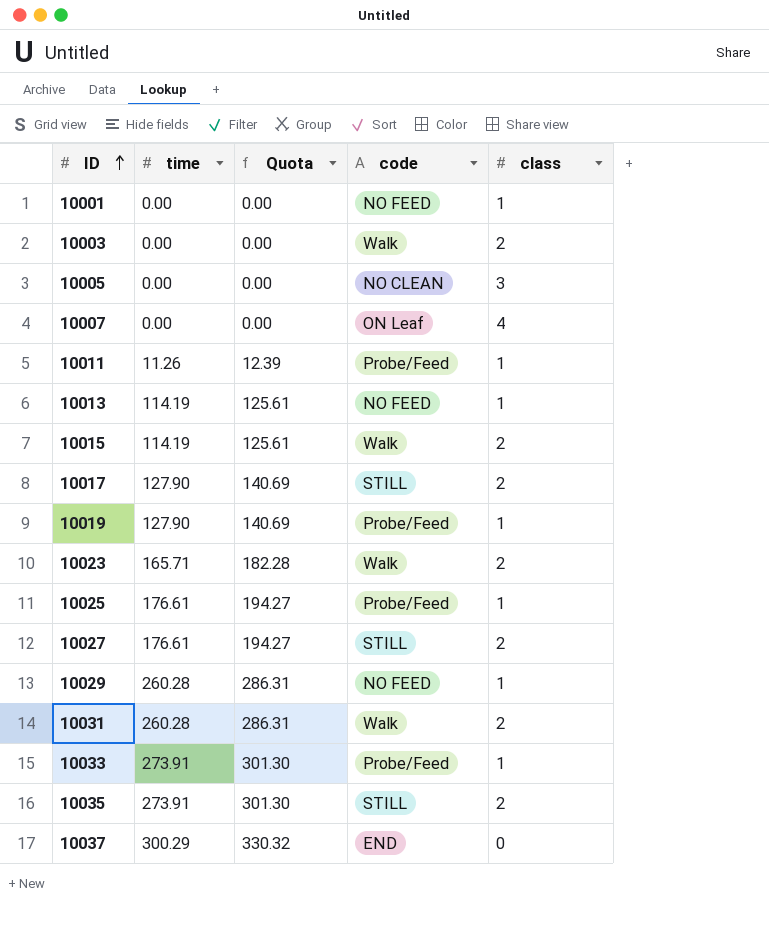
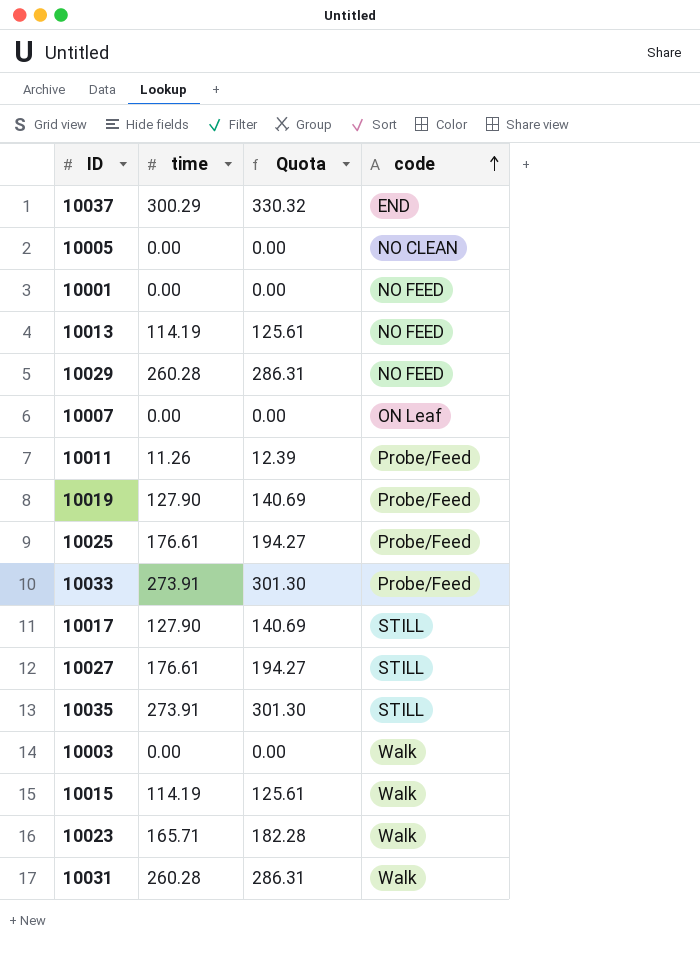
row order: ID ascending -> code ascending
column class | position: 5 -> none

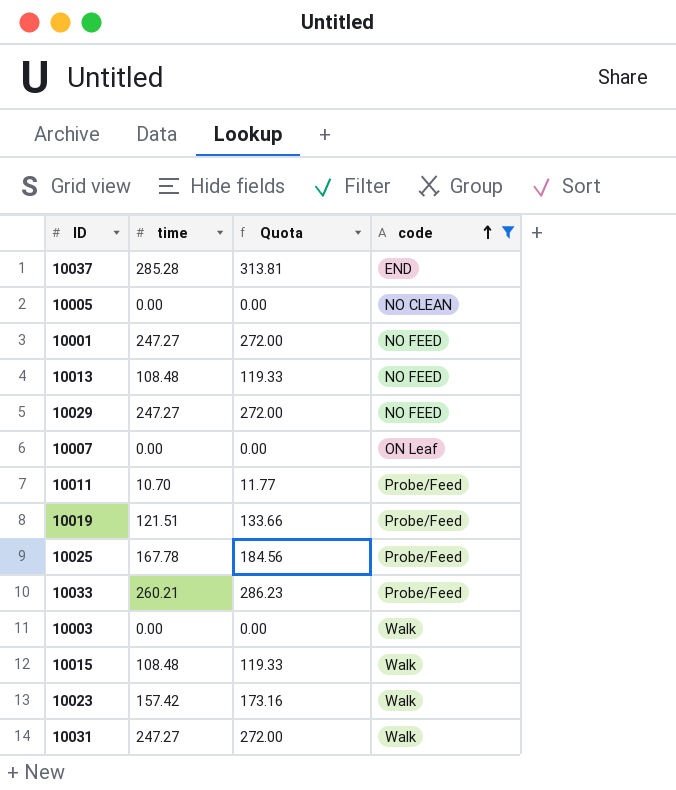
filter: none -> code != STILL
10037 | time: 300.29 -> 285.28
10037 | Quota: 330.32 -> 313.81
10001 | time: 0.00 -> 247.27
10001 | Quota: 0.00 -> 272.00
10013 | time: 114.19 -> 108.48
10013 | Quota: 125.61 -> 119.33
10029 | time: 260.28 -> 247.27
10029 | Quota: 286.31 -> 272.00
10011 | time: 11.26 -> 10.70
10011 | Quota: 12.39 -> 11.77
10019 | time: 127.90 -> 121.51
10019 | Quota: 140.69 -> 133.66
10025 | time: 176.61 -> 167.78
10025 | Quota: 194.27 -> 184.56
10033 | time: 273.91 -> 260.21
10033 | Quota: 301.30 -> 286.23
10015 | time: 114.19 -> 108.48
10015 | Quota: 125.61 -> 119.33
10023 | time: 165.71 -> 157.42
10023 | Quota: 182.28 -> 173.16
10031 | time: 260.28 -> 247.27
10031 | Quota: 286.31 -> 272.00

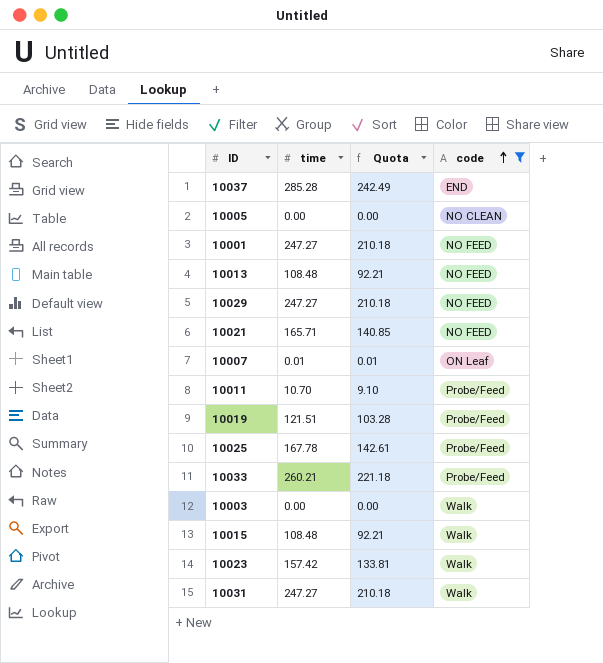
column Quota | formula: [time] * 1.1 -> [time] * 0.85
row 10021: none -> 165.71 | 140.85 | NO FEED
10007 | time: 0.00 -> 0.01

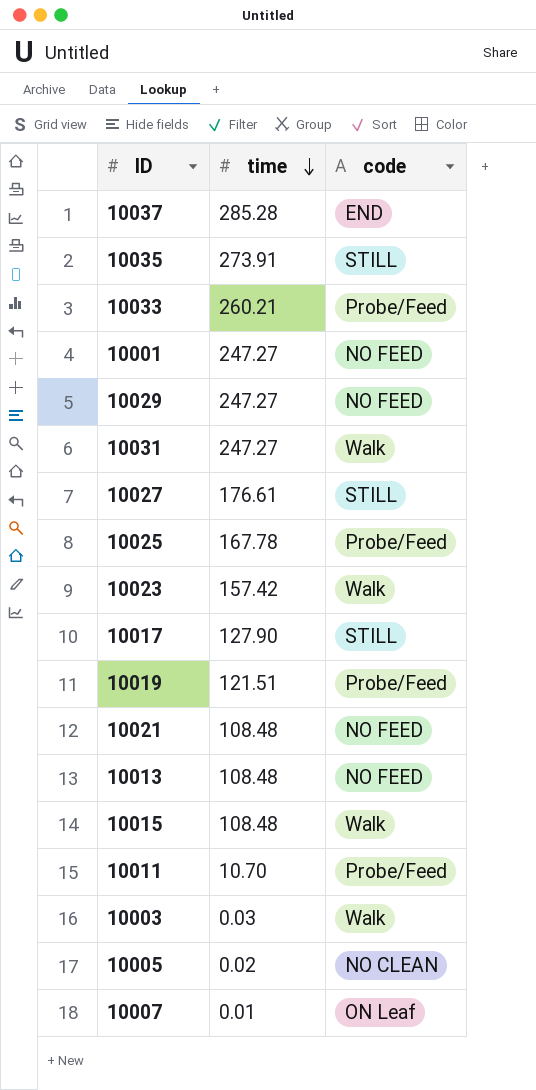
filter: code != STILL -> none
row order: code ascending -> time descending
column Quota | formula: [time] * 0.85 -> none
10021 | time: 165.71 -> 108.48
10003 | time: 0.00 -> 0.03
10005 | time: 0.00 -> 0.02

